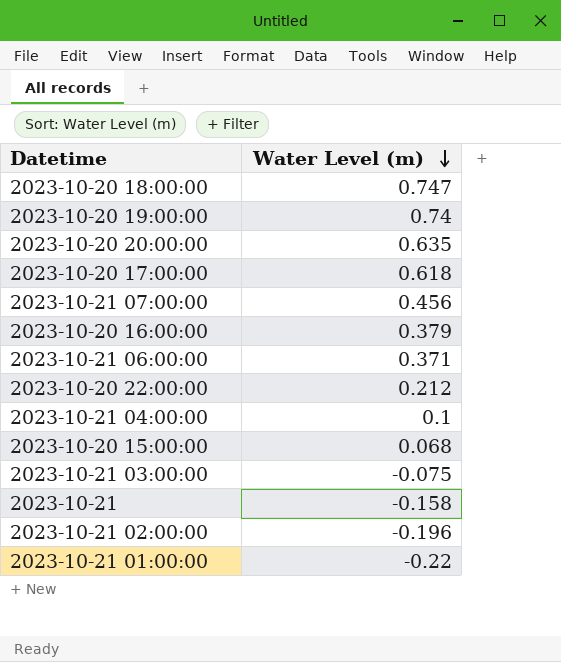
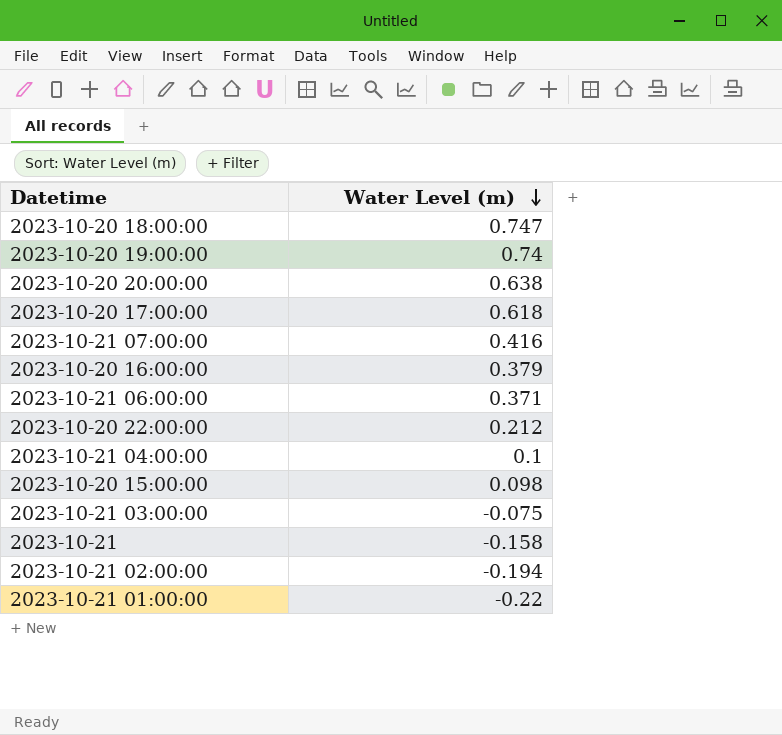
2023-10-20 20:00:00 | Water Level (m): 0.635 -> 0.638
2023-10-21 07:00:00 | Water Level (m): 0.456 -> 0.416
2023-10-20 15:00:00 | Water Level (m): 0.068 -> 0.098
2023-10-21 02:00:00 | Water Level (m): -0.196 -> -0.194

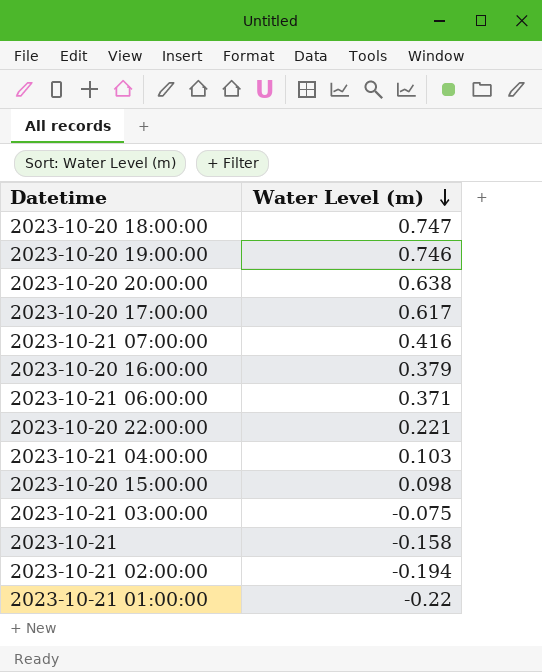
2023-10-20 19:00:00 | Water Level (m): 0.74 -> 0.746
2023-10-20 17:00:00 | Water Level (m): 0.618 -> 0.617
2023-10-20 22:00:00 | Water Level (m): 0.212 -> 0.221
2023-10-21 04:00:00 | Water Level (m): 0.1 -> 0.103

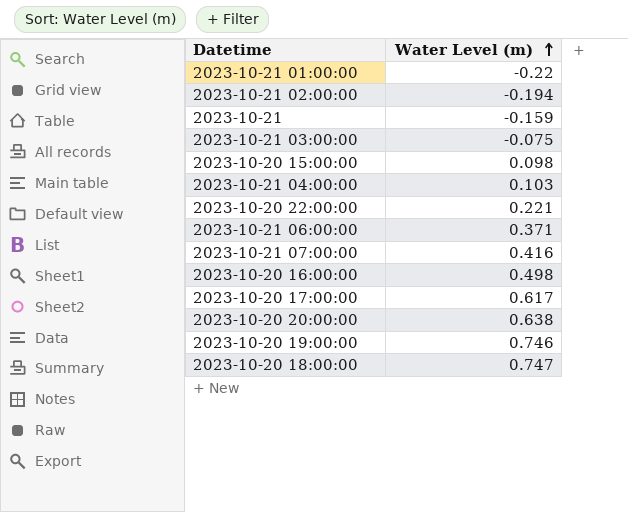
row order: Water Level (m) descending -> Water Level (m) ascending
2023-10-21 | Water Level (m): -0.158 -> -0.159
2023-10-20 16:00:00 | Water Level (m): 0.379 -> 0.498

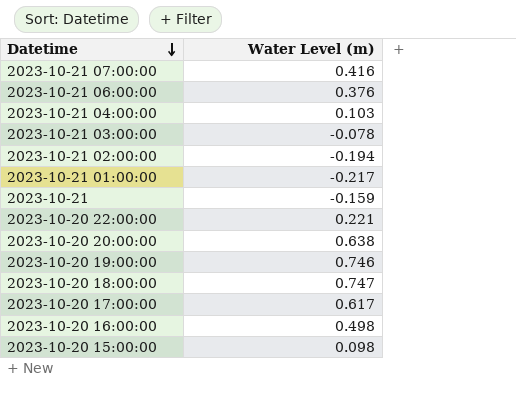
row order: Water Level (m) ascending -> Datetime descending
2023-10-21 06:00:00 | Water Level (m): 0.371 -> 0.376
2023-10-21 03:00:00 | Water Level (m): -0.075 -> -0.078
2023-10-21 01:00:00 | Water Level (m): -0.22 -> -0.217

